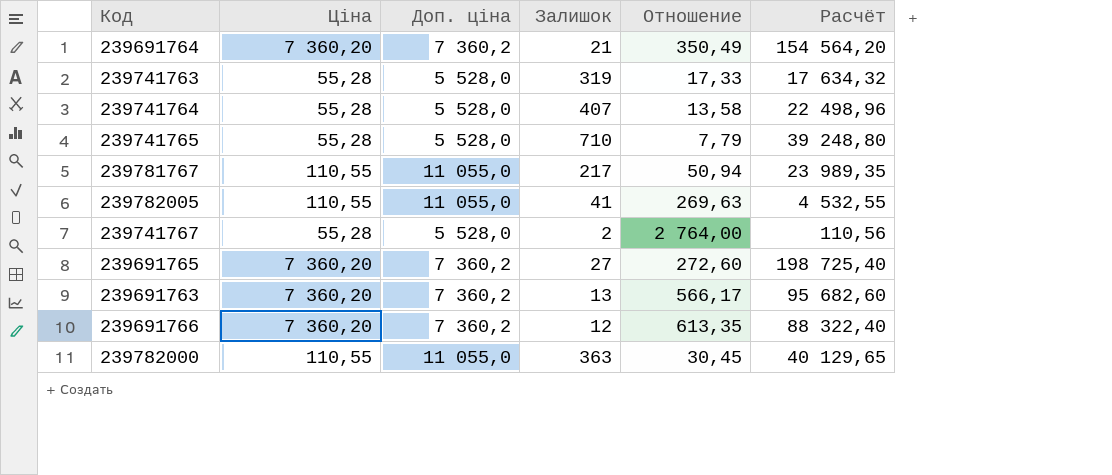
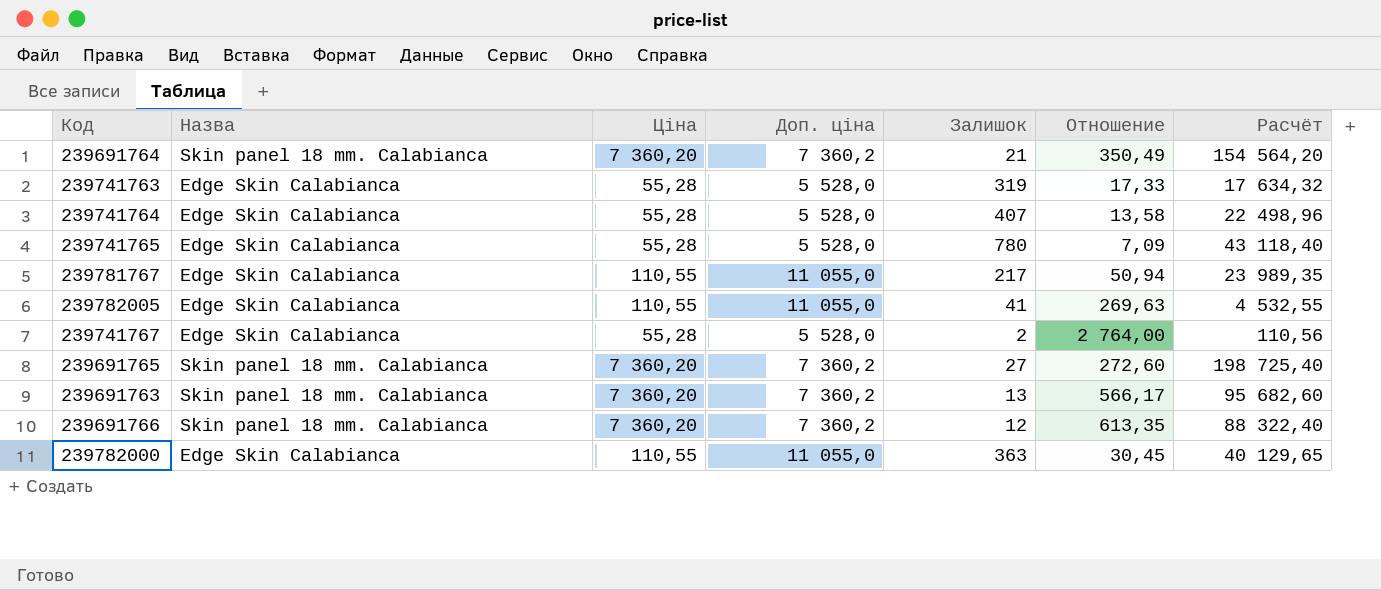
column Назва | position: none -> 2
239741765 | Залишок: 710 -> 780
239741765 | Отношение: 7,79 -> 7,09
239741765 | Расчёт: 39 248,80 -> 43 118,40

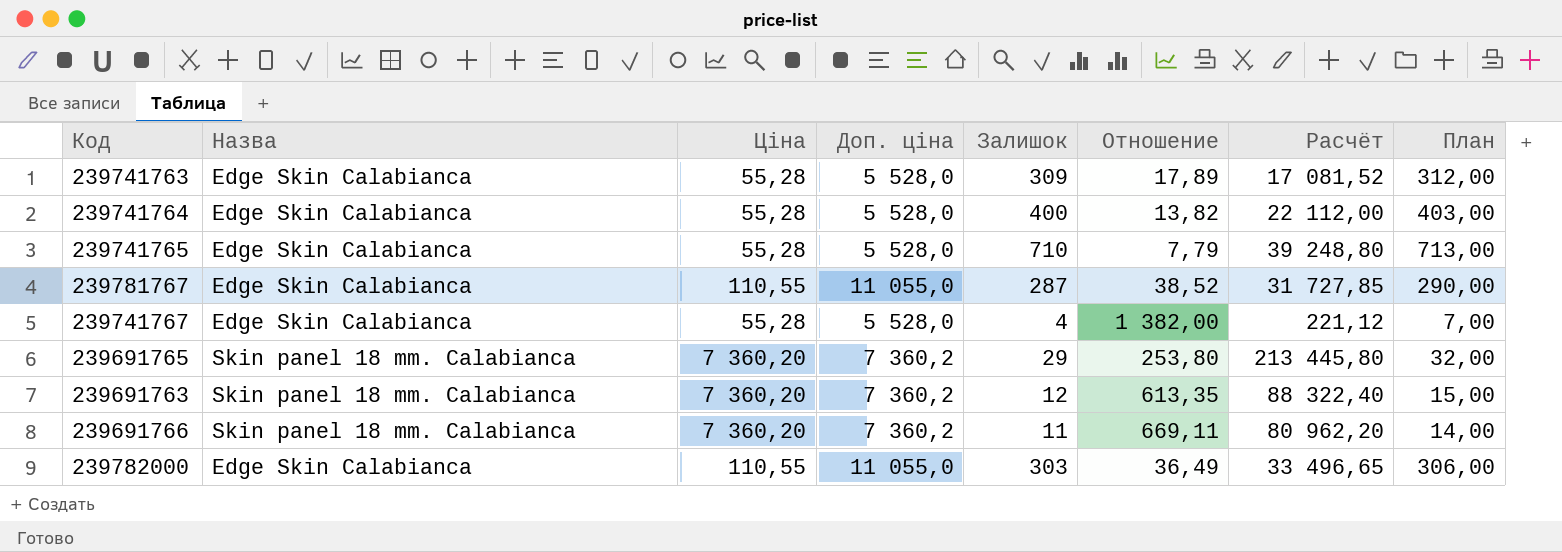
column План | formula: none -> [Залишок] + 3
row 239691764: Skin panel 18 mm. Calabianca | 7 360,20 | 7 360,2 | 21 | 350,49 | 154 564,20 -> none
row 239782005: Edge Skin Calabianca | 110,55 | 11 055,0 | 41 | 269,63 | 4 532,55 -> none
239741763 | Залишок: 319 -> 309
239741763 | Отношение: 17,33 -> 17,89
239741763 | Расчёт: 17 634,32 -> 17 081,52
239741764 | Залишок: 407 -> 400
239741764 | Отношение: 13,58 -> 13,82
239741764 | Расчёт: 22 498,96 -> 22 112,00
239741765 | Залишок: 780 -> 710
239741765 | Отношение: 7,09 -> 7,79
239741765 | Расчёт: 43 118,40 -> 39 248,80
239781767 | Залишок: 217 -> 287
239781767 | Отношение: 50,94 -> 38,52
239781767 | Расчёт: 23 989,35 -> 31 727,85
239741767 | Залишок: 2 -> 4
239741767 | Отношение: 2 764,00 -> 1 382,00
239741767 | Расчёт: 110,56 -> 221,12
239691765 | Залишок: 27 -> 29
239691765 | Отношение: 272,60 -> 253,80
239691765 | Расчёт: 198 725,40 -> 213 445,80
239691763 | Залишок: 13 -> 12
239691763 | Отношение: 566,17 -> 613,35
239691763 | Расчёт: 95 682,60 -> 88 322,40
239691766 | Залишок: 12 -> 11
239691766 | Отношение: 613,35 -> 669,11
239691766 | Расчёт: 88 322,40 -> 80 962,20
239782000 | Залишок: 363 -> 303
239782000 | Отношение: 30,45 -> 36,49
239782000 | Расчёт: 40 129,65 -> 33 496,65

